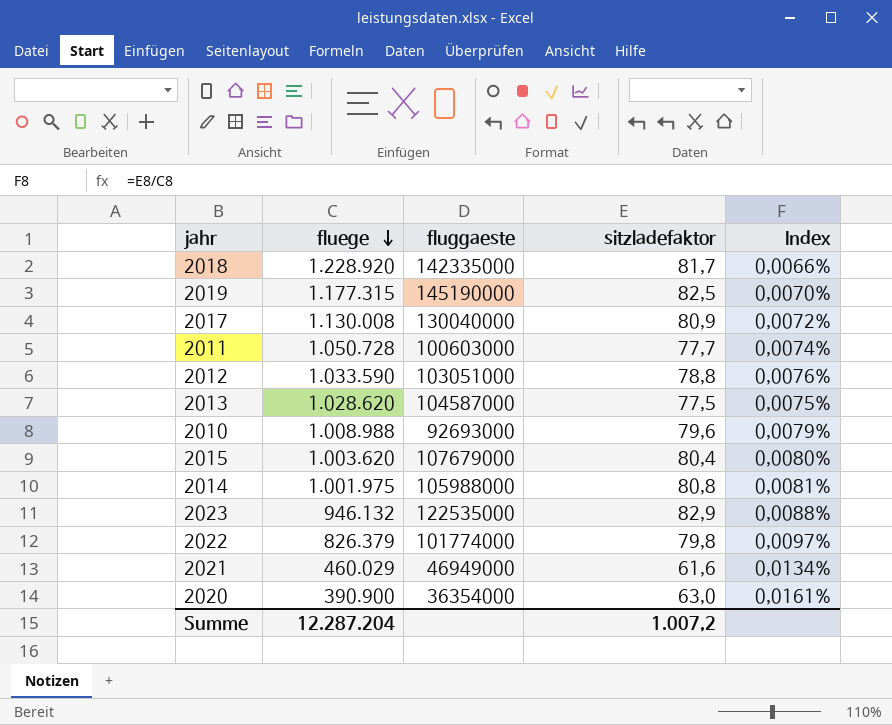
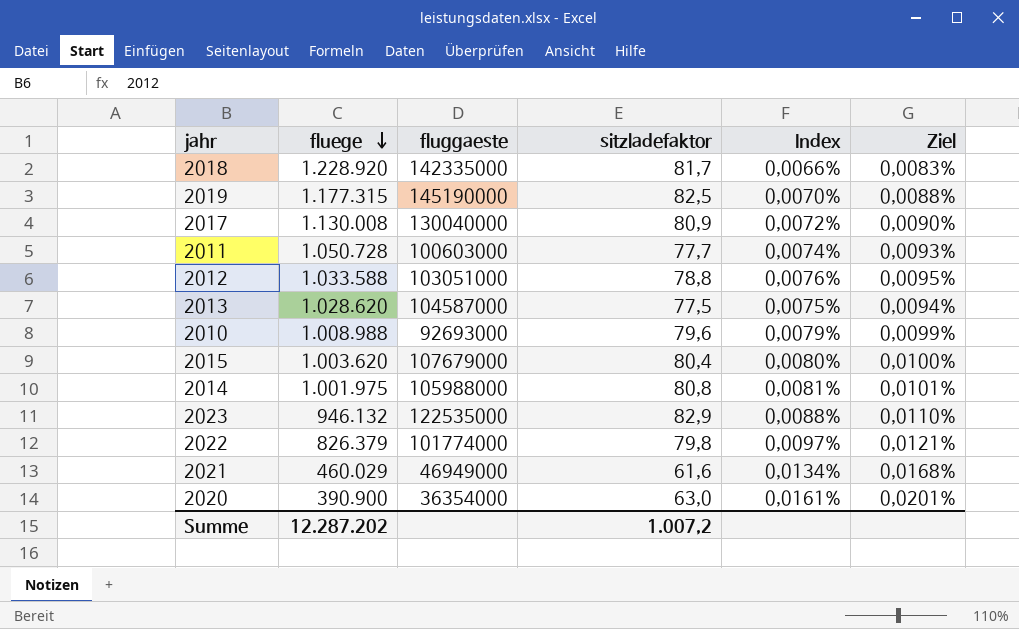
column Ziel | formula: none -> [Index] * 1,25
2012 | fluege: 1.033.590 -> 1.033.588
Summe | fluege: 12.287.204 -> 12.287.202

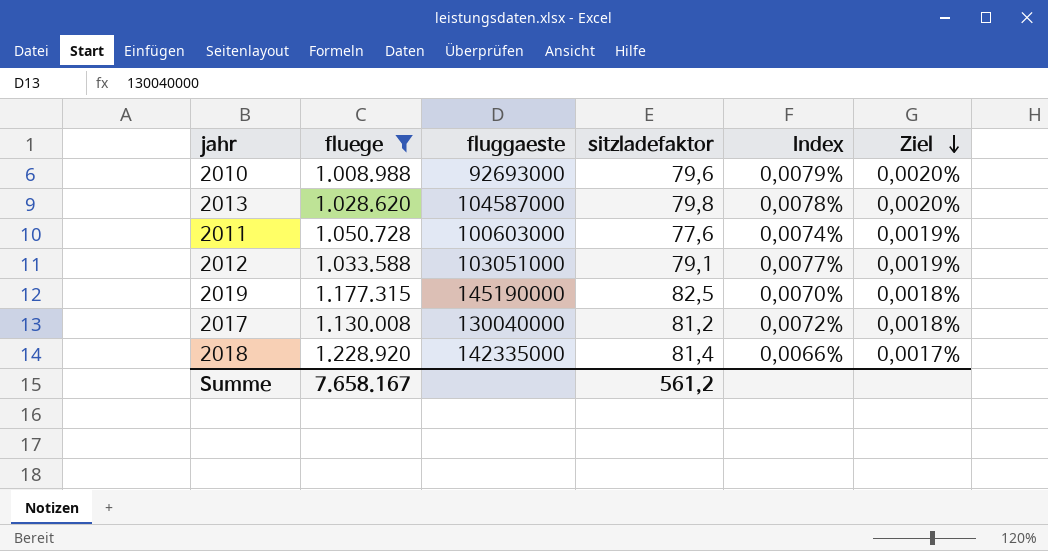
filter: none -> fluege >= 1.008.988
row order: fluege descending -> Ziel descending
column Ziel | formula: [Index] * 1,25 -> [Index] * 0,25
2013 | sitzladefaktor: 77,5 -> 79,8
2013 | Index: 0,0075% -> 0,0078%
2011 | sitzladefaktor: 77,7 -> 77,6
2012 | sitzladefaktor: 78,8 -> 79,1
2012 | Index: 0,0076% -> 0,0077%
2017 | sitzladefaktor: 80,9 -> 81,2
2018 | sitzladefaktor: 81,7 -> 81,4
Summe | fluege: 12.287.202 -> 7.658.167
Summe | sitzladefaktor: 1.007,2 -> 561,2

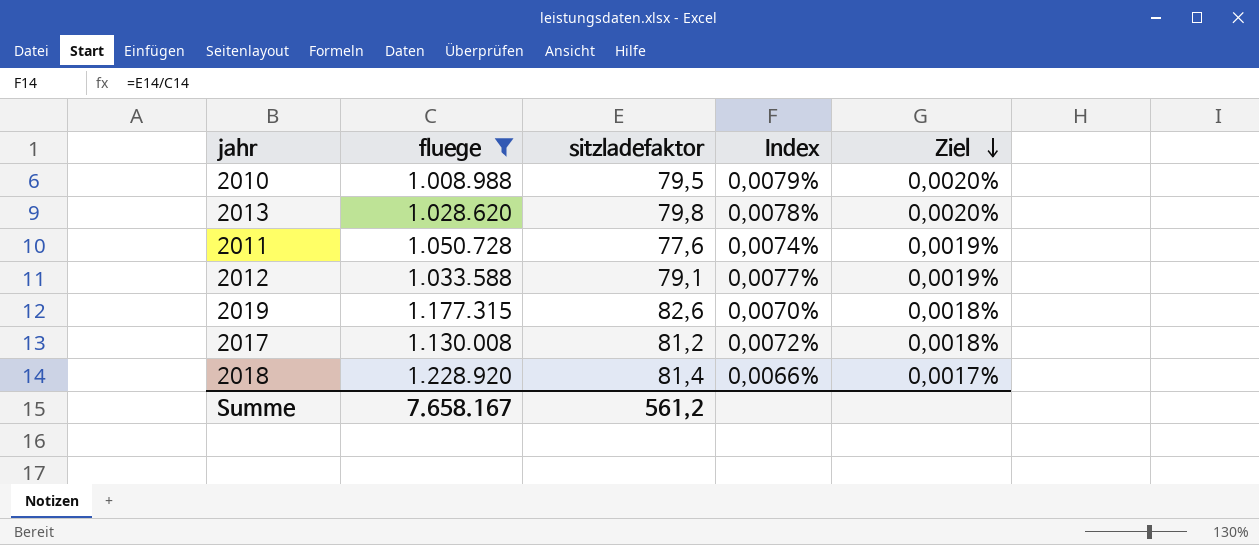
column fluggaeste | position: 3 -> none
2010 | sitzladefaktor: 79,6 -> 79,5
2019 | sitzladefaktor: 82,5 -> 82,6

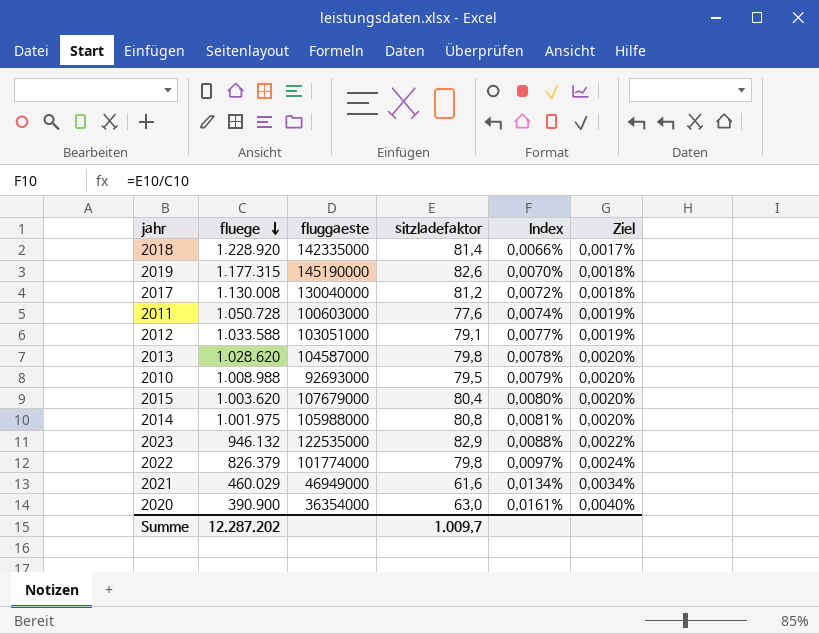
filter: fluege >= 1.008.988 -> none
row order: Ziel descending -> fluege descending
column fluggaeste | position: none -> 3
Summe | fluege: 7.658.167 -> 12.287.202
Summe | sitzladefaktor: 561,2 -> 1.009,7

